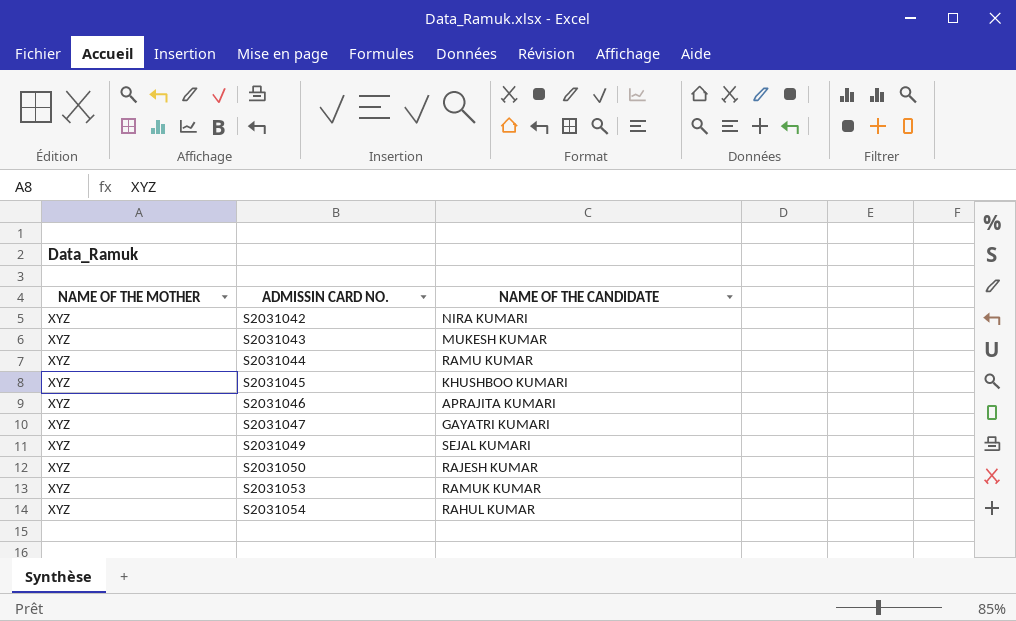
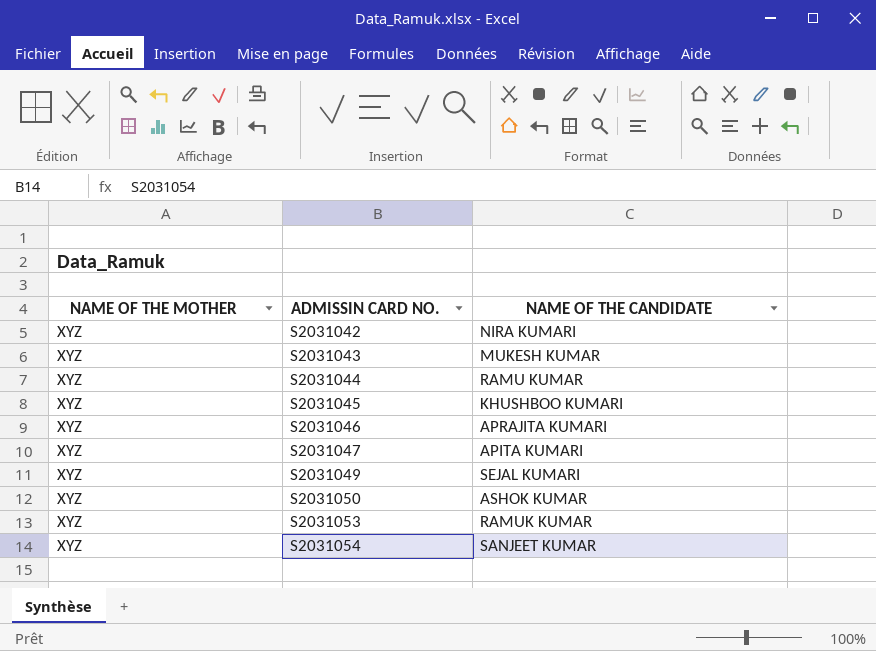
S2031047 | NAME OF THE CANDIDATE: GAYATRI KUMARI -> APITA KUMARI
S2031050 | NAME OF THE CANDIDATE: RAJESH KUMAR -> ASHOK KUMAR
S2031054 | NAME OF THE CANDIDATE: RAHUL KUMAR -> SANJEET KUMAR

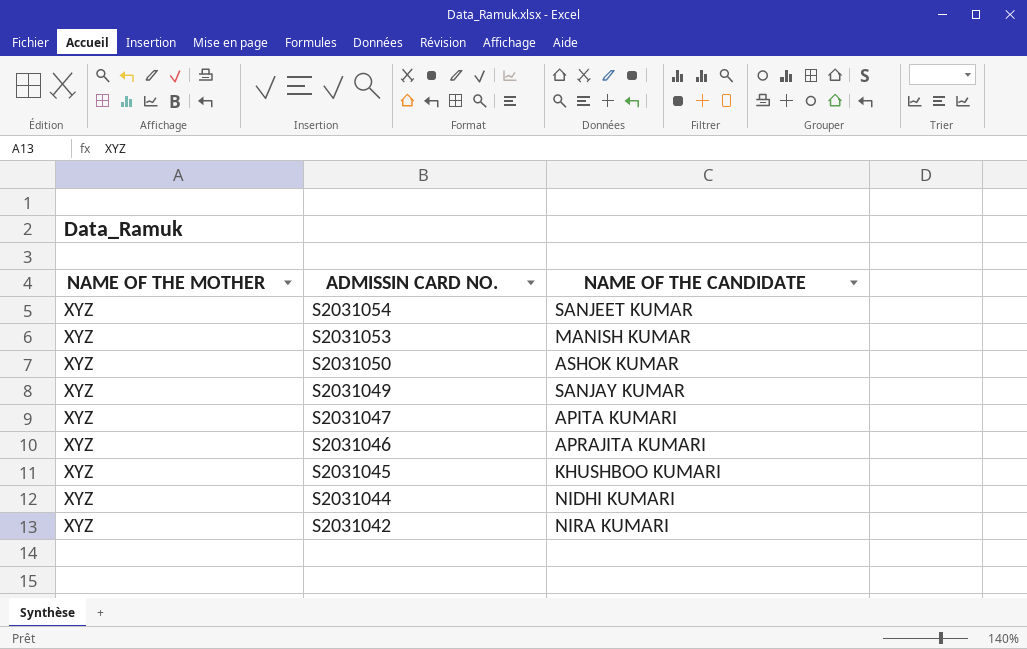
row order: ADMISSIN CARD NO. ascending -> ADMISSIN CARD NO. descending
row S2031043: XYZ | MUKESH KUMAR -> none
S2031053 | NAME OF THE CANDIDATE: RAMUK KUMAR -> MANISH KUMAR
S2031049 | NAME OF THE CANDIDATE: SEJAL KUMARI -> SANJAY KUMAR
S2031044 | NAME OF THE CANDIDATE: RAMU KUMAR -> NIDHI KUMARI

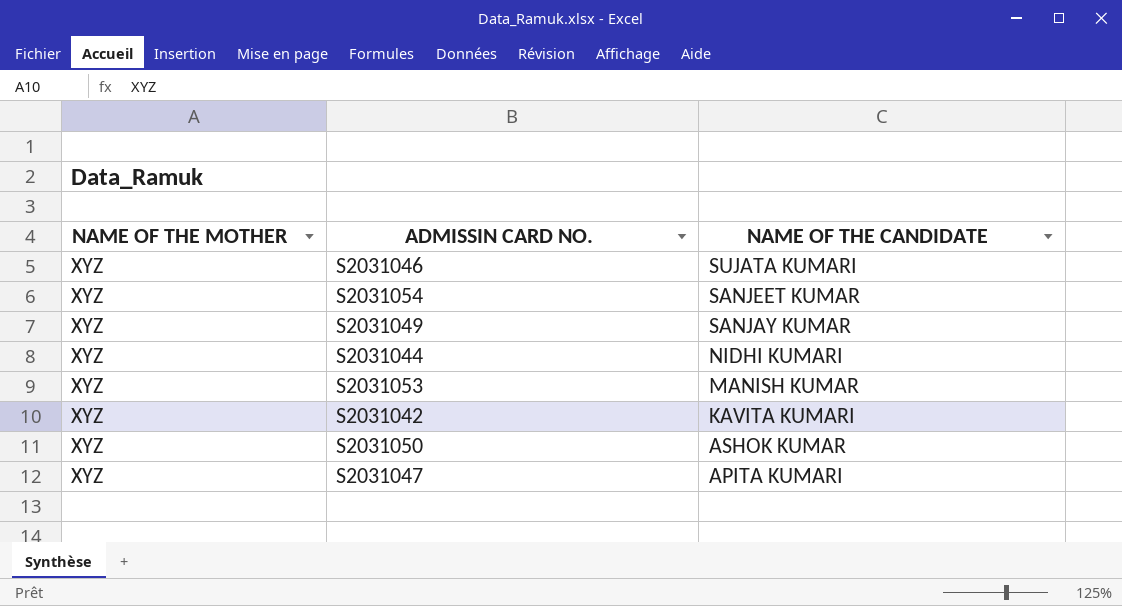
row order: ADMISSIN CARD NO. descending -> NAME OF THE CANDIDATE descending
row S2031045: XYZ | KHUSHBOO KUMARI -> none
S2031046 | NAME OF THE CANDIDATE: APRAJITA KUMARI -> SUJATA KUMARI
S2031042 | NAME OF THE CANDIDATE: NIRA KUMARI -> KAVITA KUMARI

